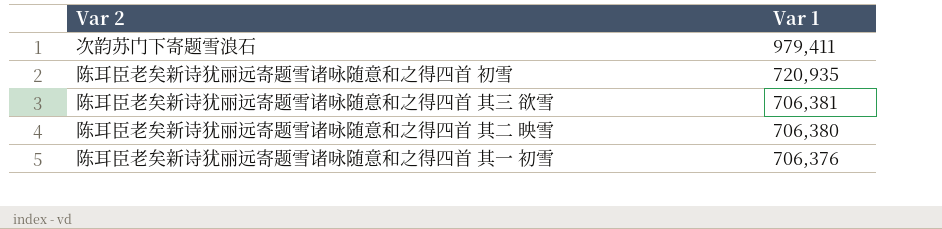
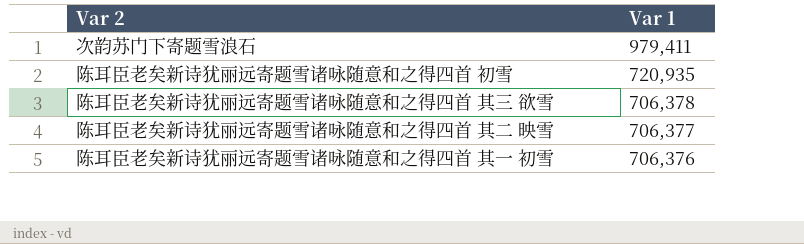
陈耳臣老矣新诗犹丽远寄题雪诸咏随意和之得四首 其三 欲雪 | Var 1: 706,381 -> 706,378
陈耳臣老矣新诗犹丽远寄题雪诸咏随意和之得四首 其二 映雪 | Var 1: 706,380 -> 706,377

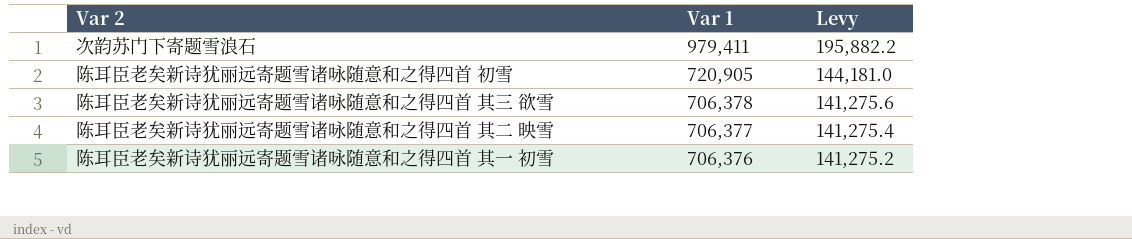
column Levy | formula: none -> [Var 1] * 0.2
陈耳臣老矣新诗犹丽远寄题雪诸咏随意和之得四首 初雪 | Var 1: 720,935 -> 720,905

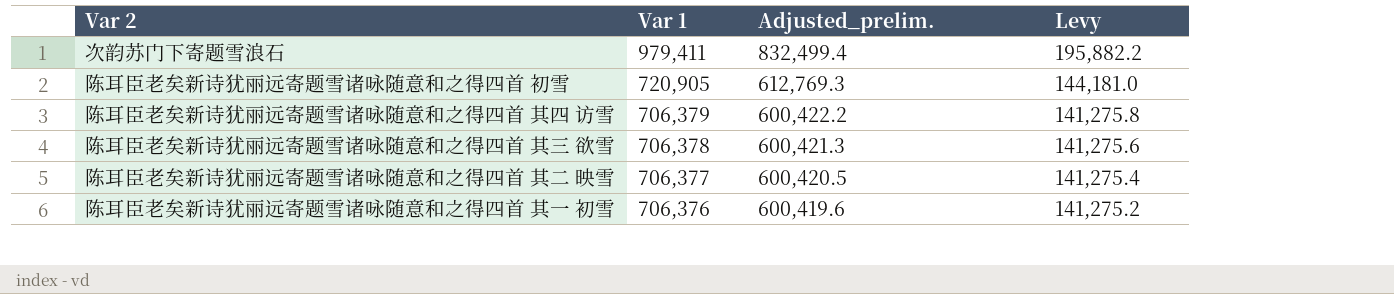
column Adjusted_prelim. | formula: none -> [Var 1] * 0.85
row 陈耳臣老矣新诗犹丽远寄题雪诸咏随意和之得四首 其四 访雪: none -> 706,379 | 600,422.2 | 141,275.8

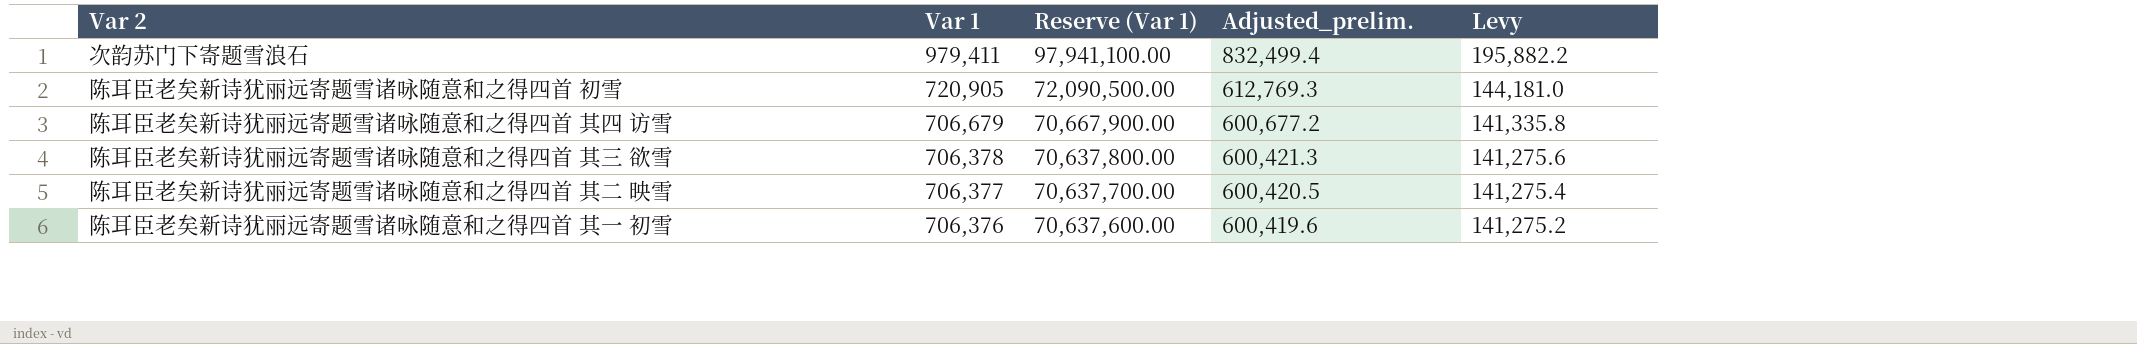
column Reserve (Var 1) | formula: none -> [Var 1] * 100
陈耳臣老矣新诗犹丽远寄题雪诸咏随意和之得四首 其四 访雪 | Var 1: 706,379 -> 706,679
陈耳臣老矣新诗犹丽远寄题雪诸咏随意和之得四首 其四 访雪 | Adjusted_prelim.: 600,422.2 -> 600,677.2
陈耳臣老矣新诗犹丽远寄题雪诸咏随意和之得四首 其四 访雪 | Levy: 141,275.8 -> 141,335.8

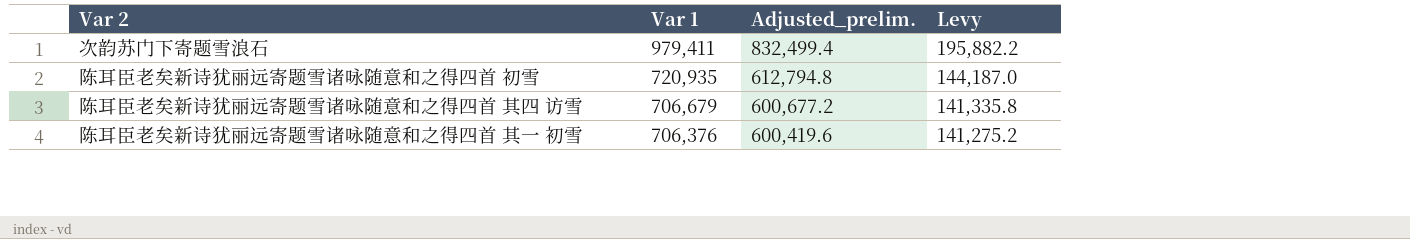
column Reserve (Var 1) | formula: [Var 1] * 100 -> none
row 陈耳臣老矣新诗犹丽远寄题雪诸咏随意和之得四首 其三 欲雪: 706,378 | 70,637,800.00 | 600,421.3 | 141,275.6 -> none
row 陈耳臣老矣新诗犹丽远寄题雪诸咏随意和之得四首 其二 映雪: 706,377 | 70,637,700.00 | 600,420.5 | 141,275.4 -> none
陈耳臣老矣新诗犹丽远寄题雪诸咏随意和之得四首 初雪 | Var 1: 720,905 -> 720,935
陈耳臣老矣新诗犹丽远寄题雪诸咏随意和之得四首 初雪 | Adjusted_prelim.: 612,769.3 -> 612,794.8
陈耳臣老矣新诗犹丽远寄题雪诸咏随意和之得四首 初雪 | Levy: 144,181.0 -> 144,187.0

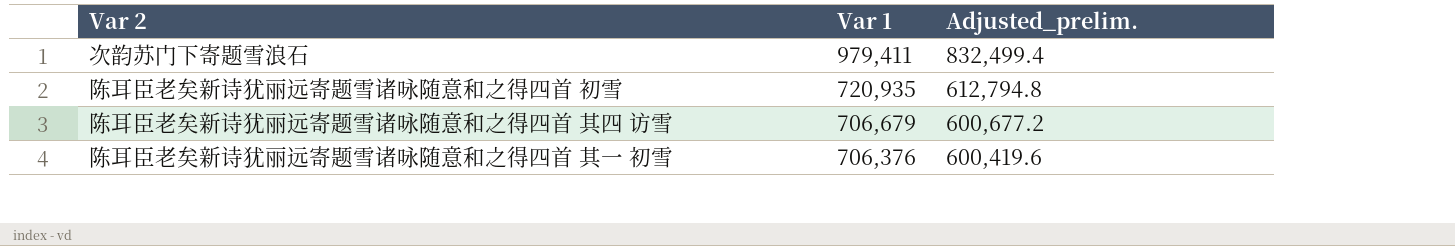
column Levy | formula: [Var 1] * 0.2 -> none

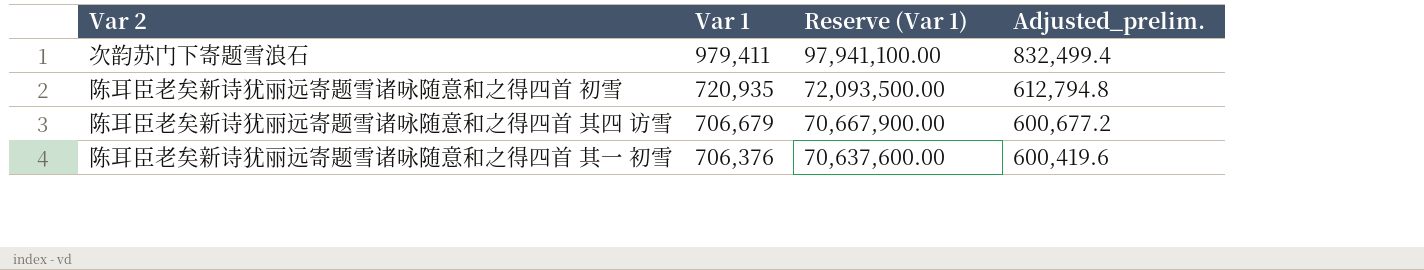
column Reserve (Var 1) | formula: none -> [Var 1] * 100

